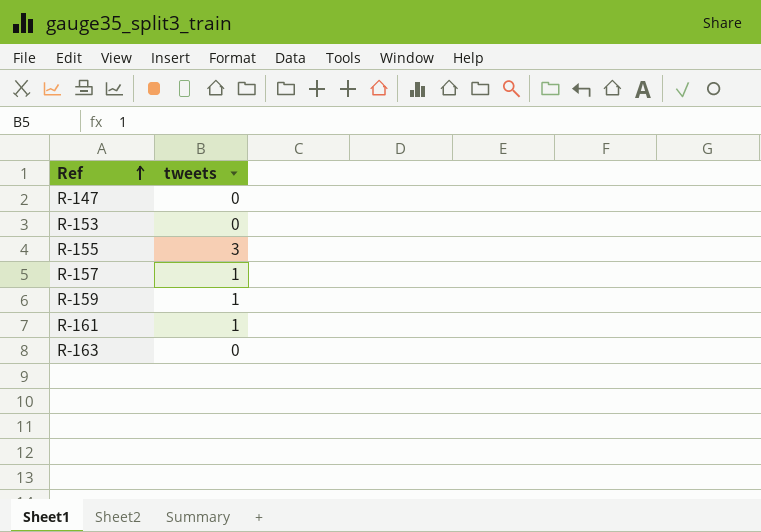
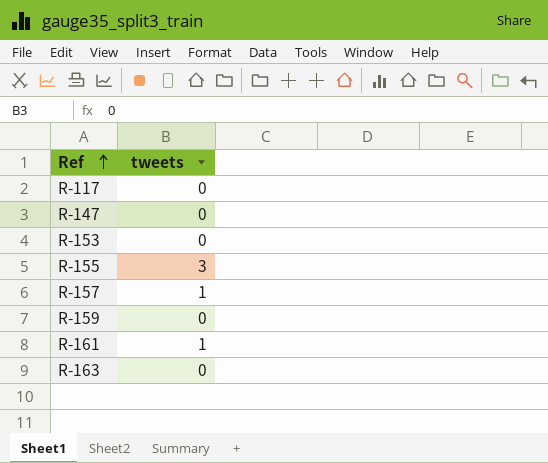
row R-117: none -> 0
R-159 | tweets: 1 -> 0

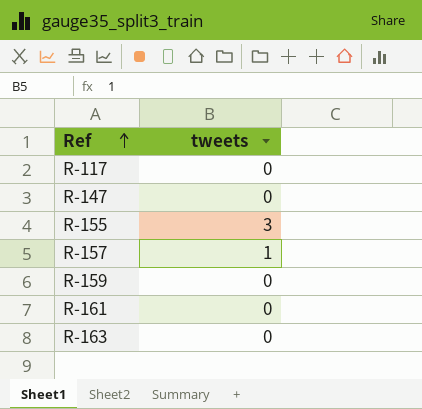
row R-153: 0 -> none
R-161 | tweets: 1 -> 0

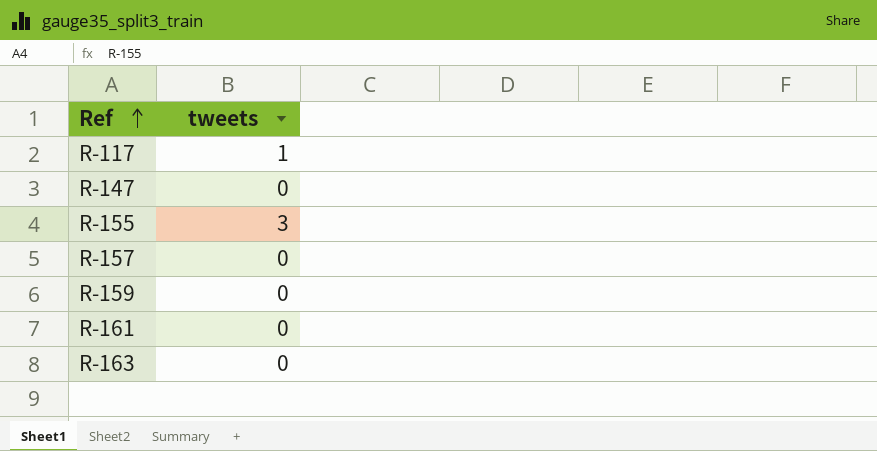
R-117 | tweets: 0 -> 1
R-157 | tweets: 1 -> 0

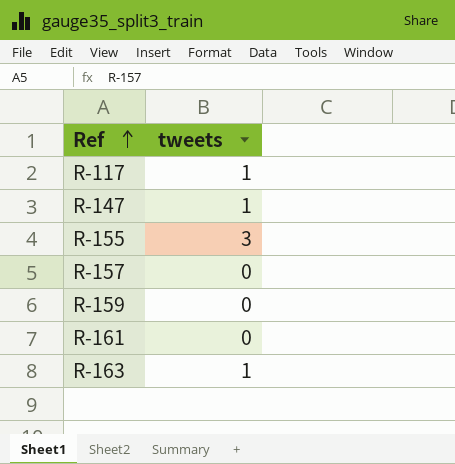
R-147 | tweets: 0 -> 1
R-163 | tweets: 0 -> 1

